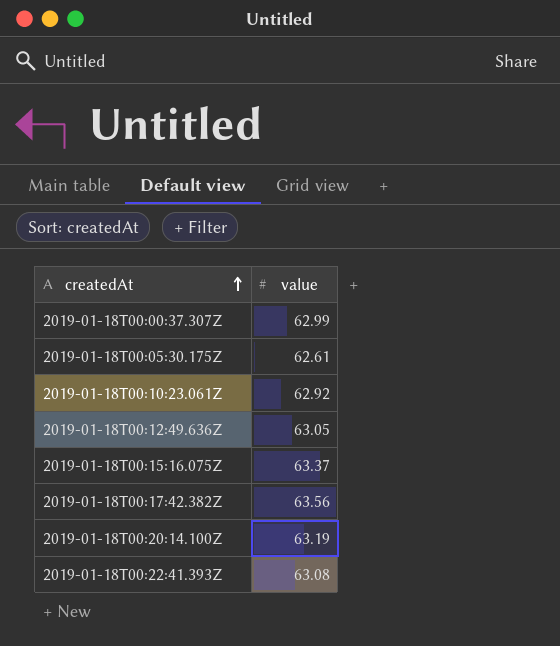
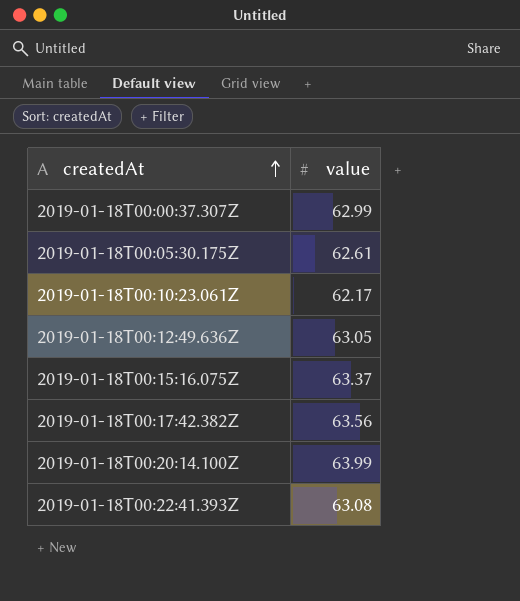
2019-01-18T00:10:23.061Z | value: 62.92 -> 62.17
2019-01-18T00:20:14.100Z | value: 63.19 -> 63.99

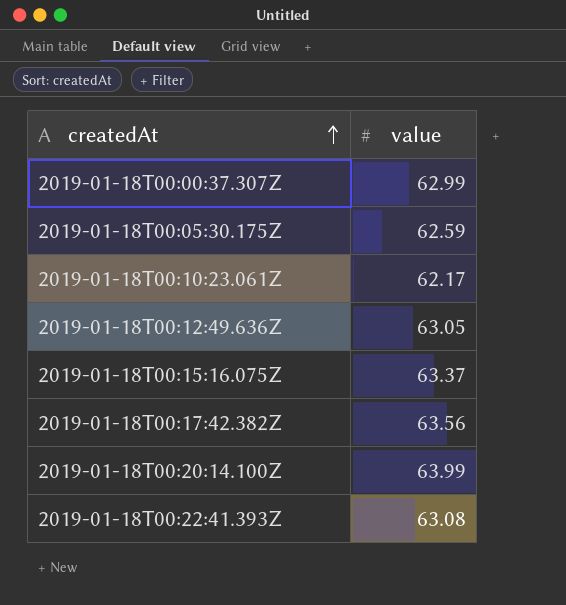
2019-01-18T00:05:30.175Z | value: 62.61 -> 62.59

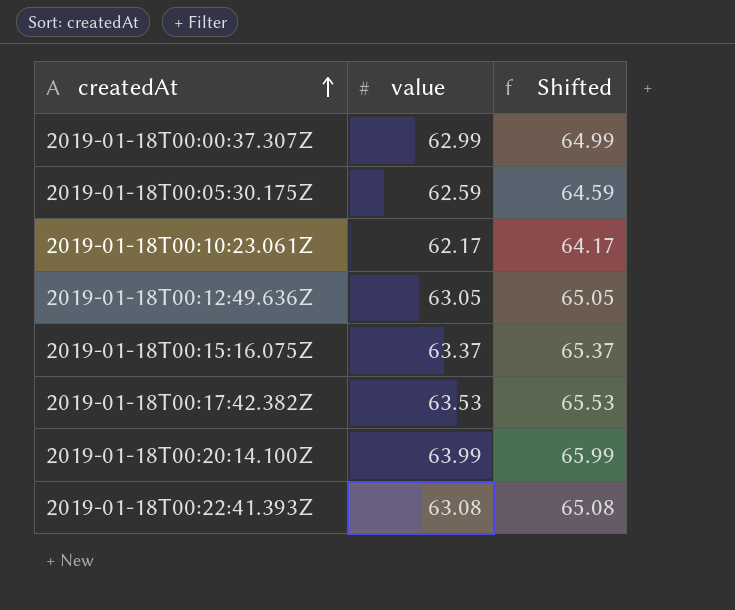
column Shifted | formula: none -> [value] + 2
2019-01-18T00:17:42.382Z | value: 63.56 -> 63.53

